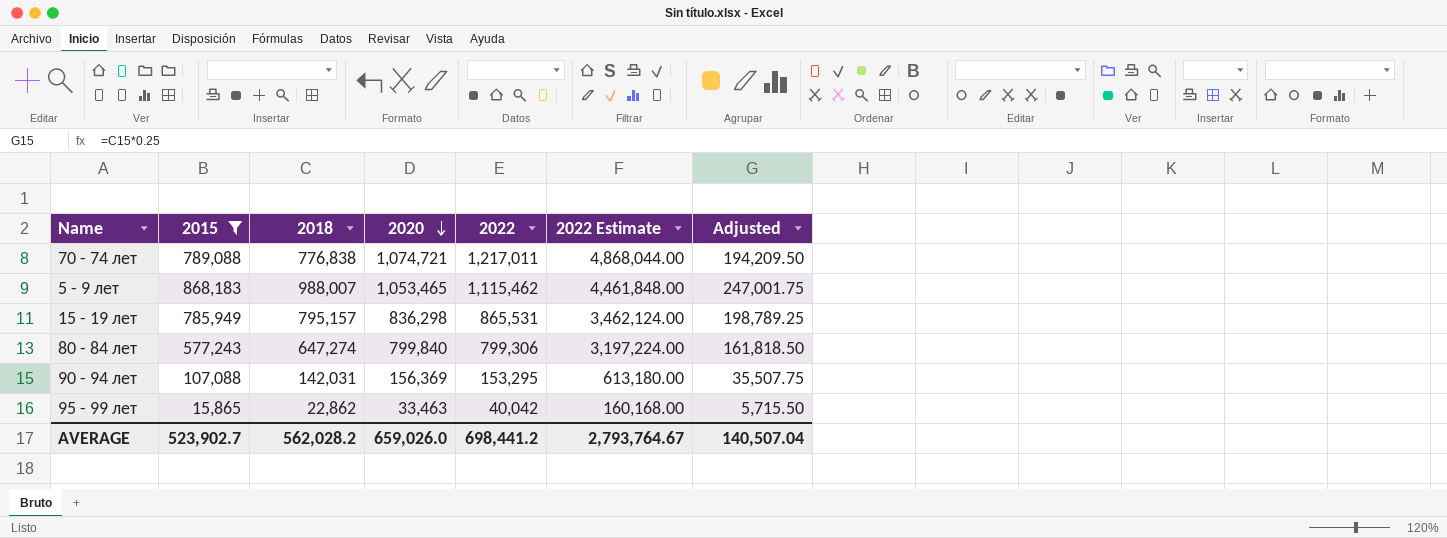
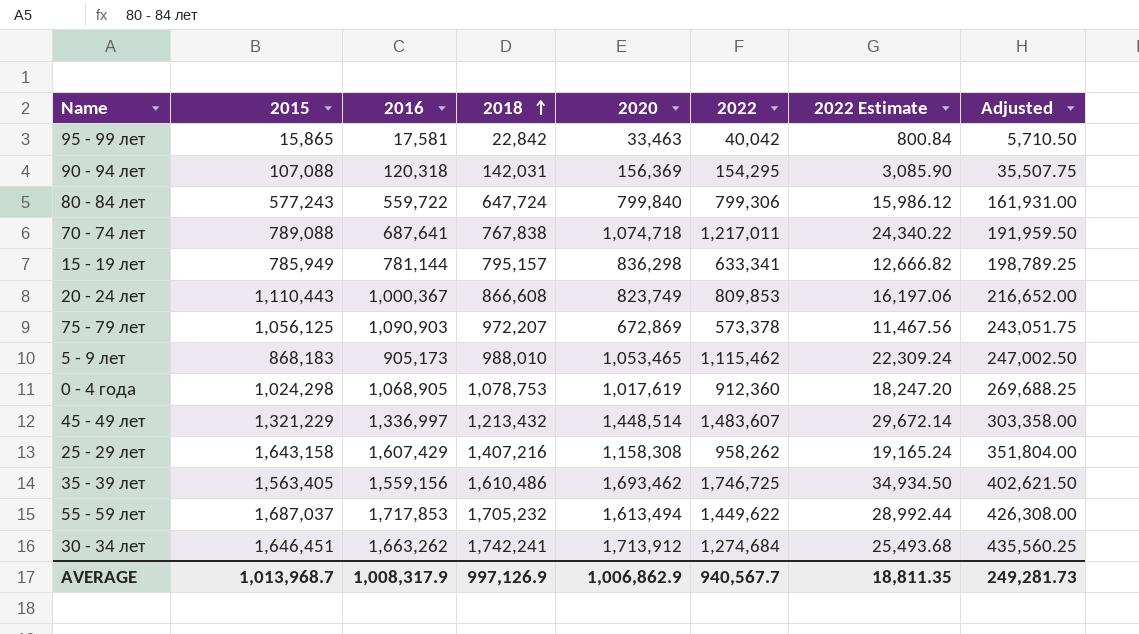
filter: 2015 <= 868,183 -> none
row order: 2020 descending -> 2018 ascending
column 2016 | position: none -> 3
column 2022 Estimate | formula: [2022] * 4 -> [2022] * 0.02
95 - 99 лет | 2018: 22,862 -> 22,842
95 - 99 лет | Adjusted: 5,715.50 -> 5,710.50
90 - 94 лет | 2022: 153,295 -> 154,295
80 - 84 лет | 2018: 647,274 -> 647,724
80 - 84 лет | Adjusted: 161,818.50 -> 161,931.00
70 - 74 лет | 2018: 776,838 -> 767,838
70 - 74 лет | 2020: 1,074,721 -> 1,074,718
70 - 74 лет | Adjusted: 194,209.50 -> 191,959.50
15 - 19 лет | 2022: 865,531 -> 633,341
5 - 9 лет | 2018: 988,007 -> 988,010
5 - 9 лет | Adjusted: 247,001.75 -> 247,002.50
AVERAGE | 2015: 523,902.7 -> 1,013,968.7
AVERAGE | 2018: 562,028.2 -> 997,126.9
AVERAGE | 2020: 659,026.0 -> 1,006,862.9
AVERAGE | 2022: 698,441.2 -> 940,567.7
AVERAGE | 2022 Estimate: 2,793,764.67 -> 18,811.35
AVERAGE | Adjusted: 140,507.04 -> 249,281.73

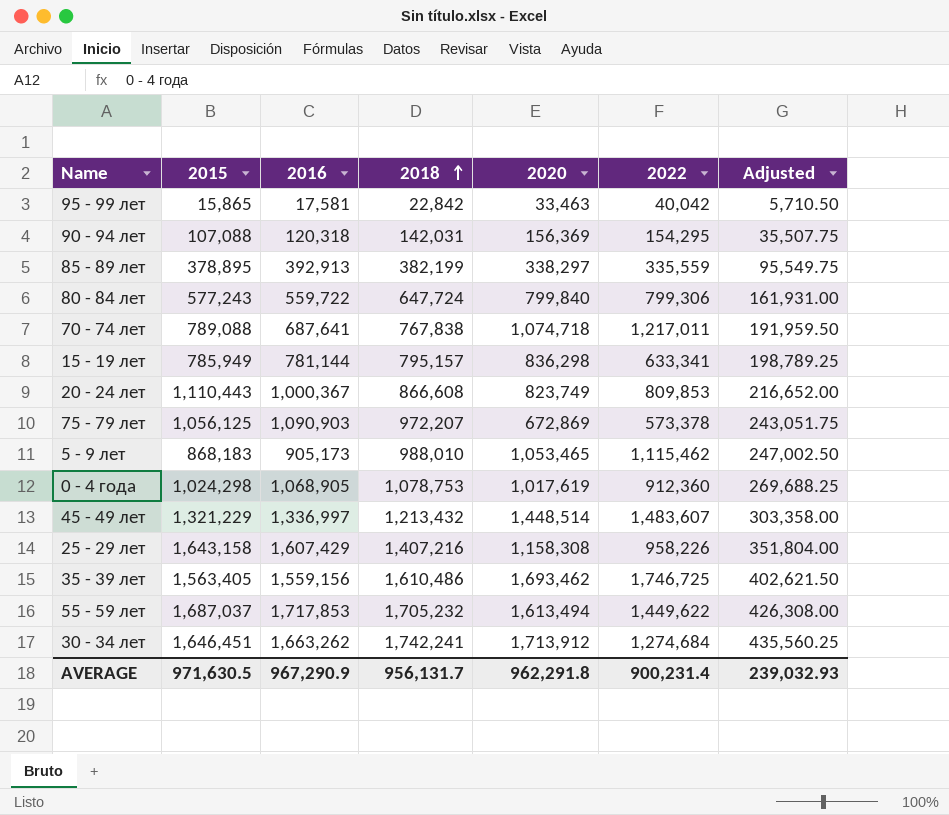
column 2022 Estimate | formula: [2022] * 0.02 -> none
row 85 - 89 лет: none -> 378,895 | 392,913 | 382,199 | 338,297 | 335,559 | 95,549.75
25 - 29 лет | 2022: 958,262 -> 958,226
AVERAGE | 2015: 1,013,968.7 -> 971,630.5
AVERAGE | 2016: 1,008,317.9 -> 967,290.9
AVERAGE | 2018: 997,126.9 -> 956,131.7
AVERAGE | 2020: 1,006,862.9 -> 962,291.8
AVERAGE | 2022: 940,567.7 -> 900,231.4
AVERAGE | Adjusted: 249,281.73 -> 239,032.93

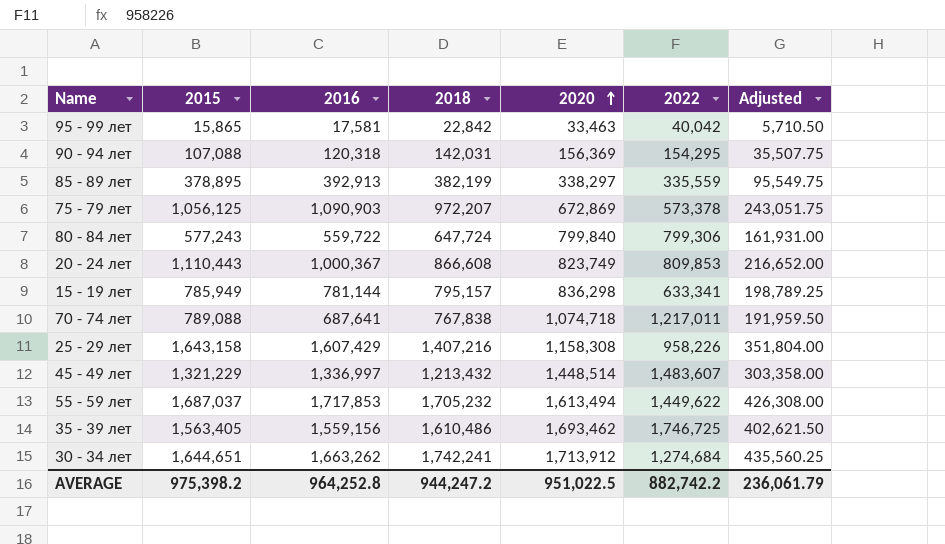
row order: 2018 ascending -> 2020 ascending
row 5 - 9 лет: 868,183 | 905,173 | 988,010 | 1,053,465 | 1,115,462 | 247,002.50 -> none
row 0 - 4 года: 1,024,298 | 1,068,905 | 1,078,753 | 1,017,619 | 912,360 | 269,688.25 -> none
30 - 34 лет | 2015: 1,646,451 -> 1,644,651
AVERAGE | 2015: 971,630.5 -> 975,398.2
AVERAGE | 2016: 967,290.9 -> 964,252.8
AVERAGE | 2018: 956,131.7 -> 944,247.2
AVERAGE | 2020: 962,291.8 -> 951,022.5
AVERAGE | 2022: 900,231.4 -> 882,742.2
AVERAGE | Adjusted: 239,032.93 -> 236,061.79

